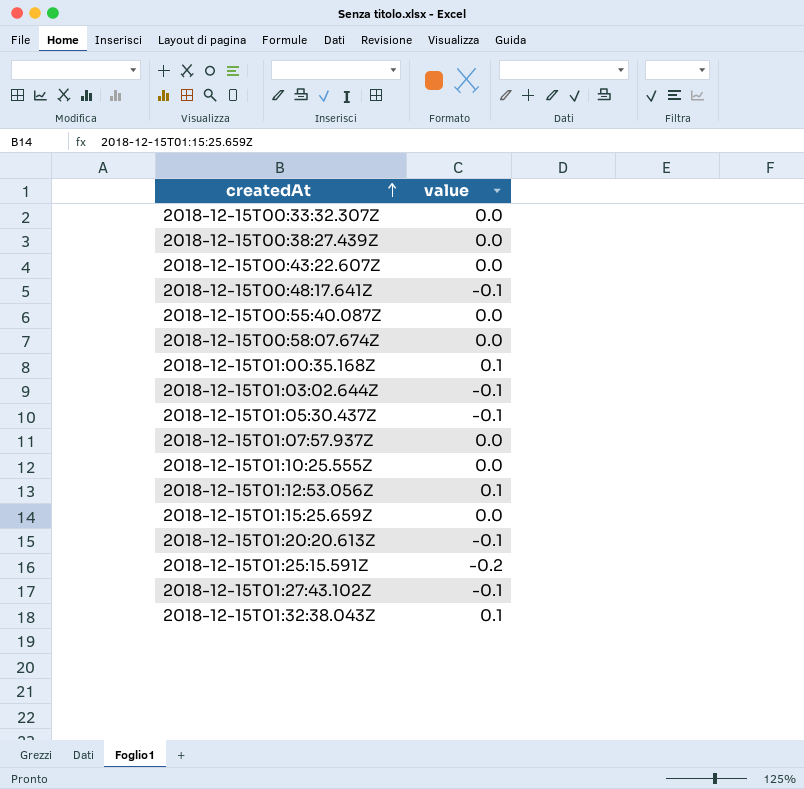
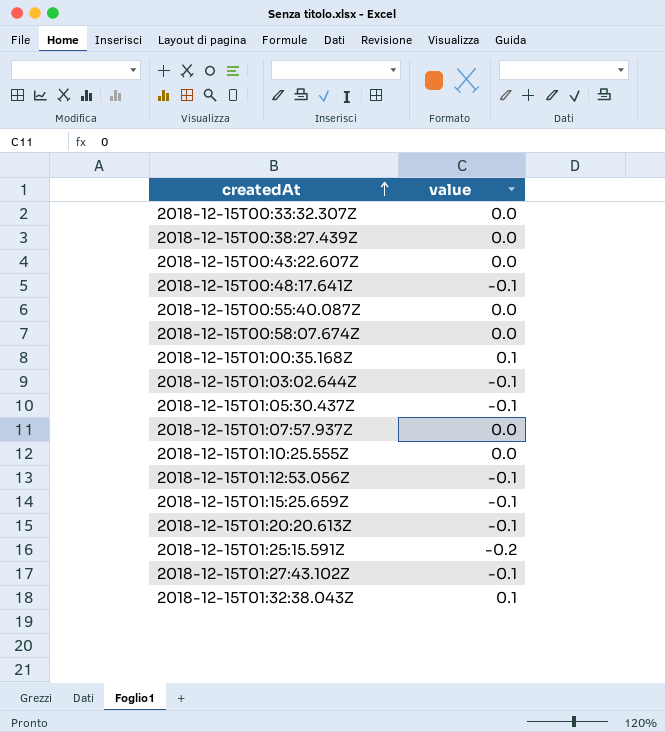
2018-12-15T01:12:53.056Z | value: 0.1 -> -0.1
2018-12-15T01:15:25.659Z | value: 0.0 -> -0.1

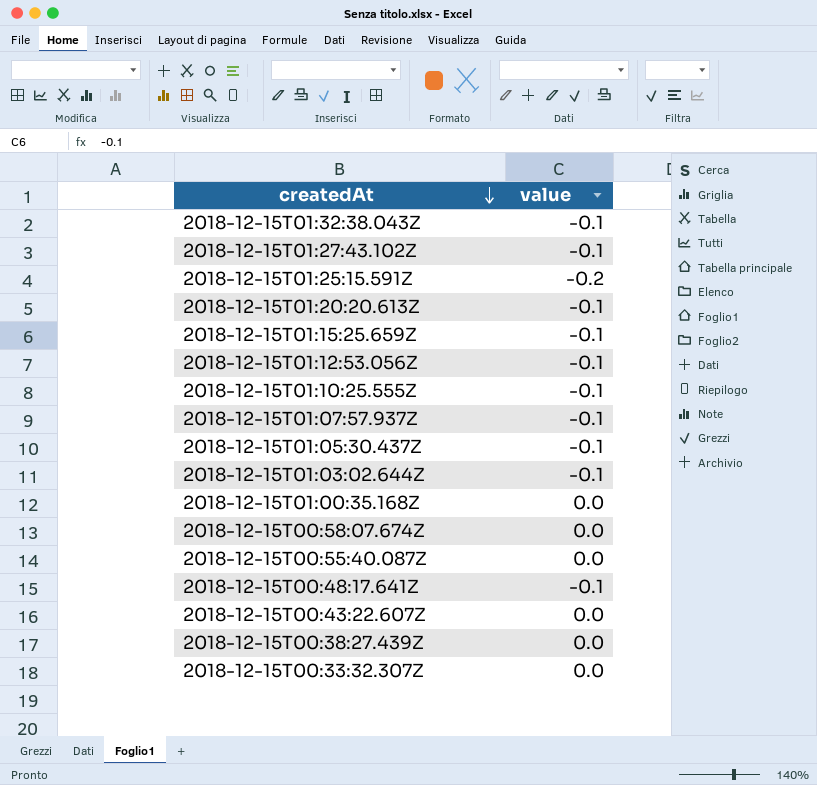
row order: createdAt ascending -> createdAt descending
2018-12-15T01:32:38.043Z | value: 0.1 -> -0.1
2018-12-15T01:10:25.555Z | value: 0.0 -> -0.1
2018-12-15T01:07:57.937Z | value: 0.0 -> -0.1
2018-12-15T01:00:35.168Z | value: 0.1 -> 0.0

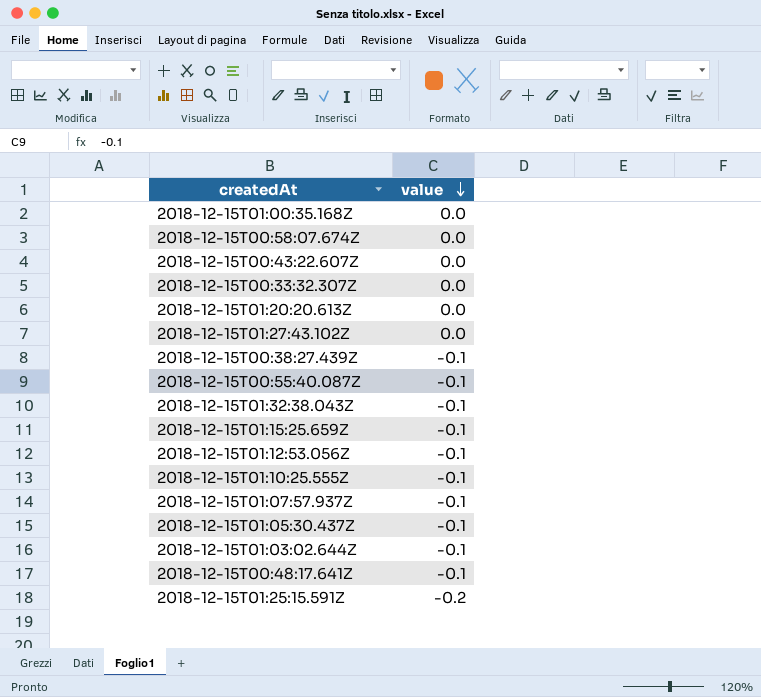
row order: createdAt descending -> value descending
2018-12-15T01:20:20.613Z | value: -0.1 -> 0.0
2018-12-15T01:27:43.102Z | value: -0.1 -> 0.0
2018-12-15T00:38:27.439Z | value: 0.0 -> -0.1
2018-12-15T00:55:40.087Z | value: 0.0 -> -0.1

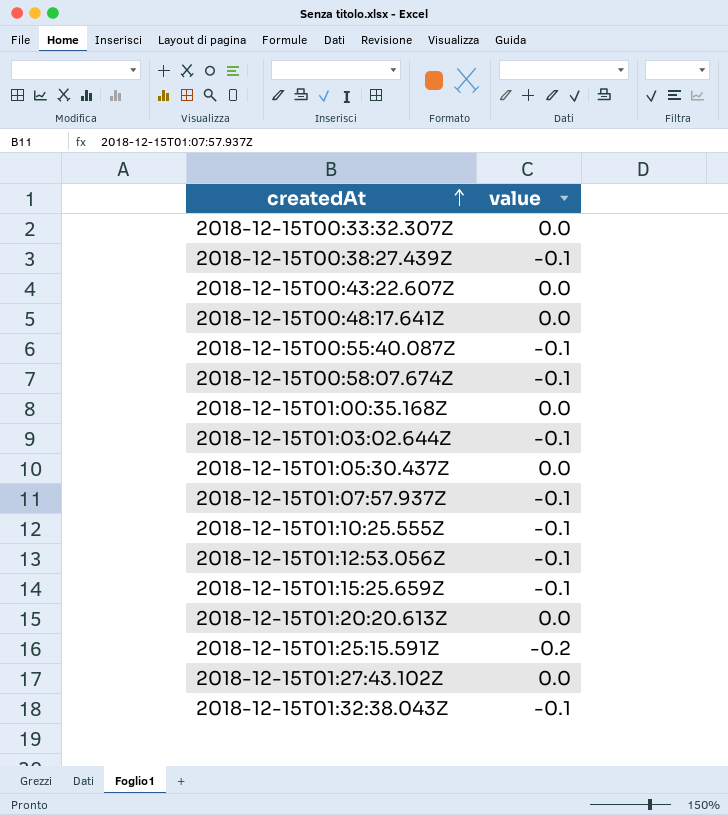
row order: value descending -> createdAt ascending
2018-12-15T00:48:17.641Z | value: -0.1 -> 0.0
2018-12-15T00:58:07.674Z | value: 0.0 -> -0.1
2018-12-15T01:05:30.437Z | value: -0.1 -> 0.0

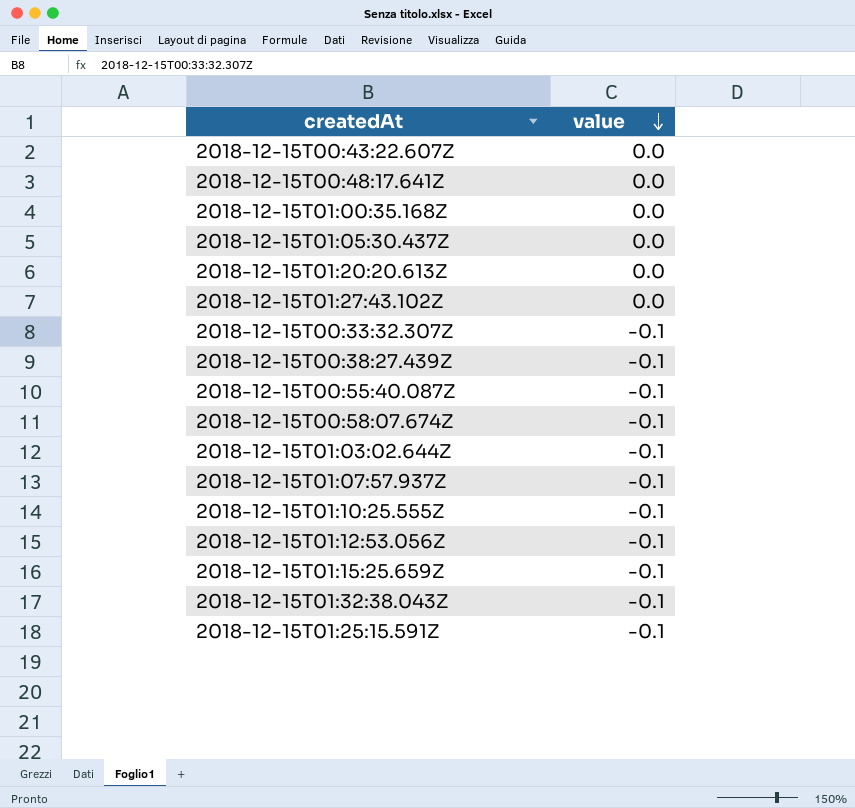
row order: createdAt ascending -> value descending
2018-12-15T00:33:32.307Z | value: 0.0 -> -0.1
2018-12-15T01:25:15.591Z | value: -0.2 -> -0.1

